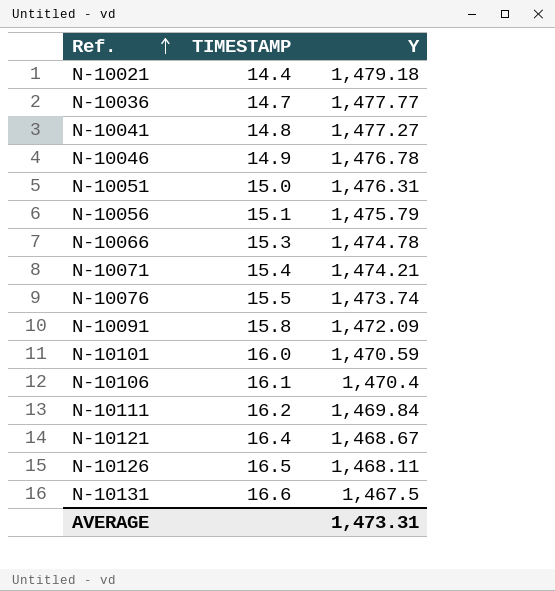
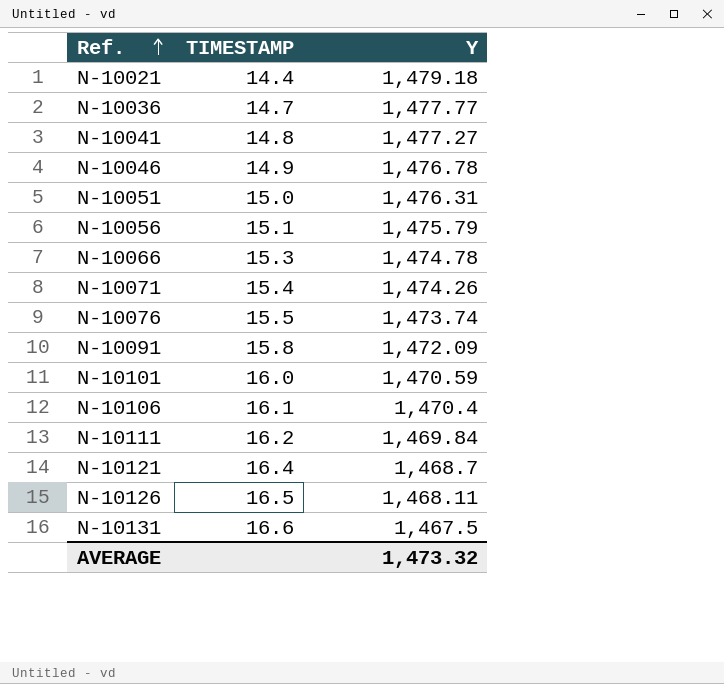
N-10071 | Y: 1,474.21 -> 1,474.26
N-10121 | Y: 1,468.67 -> 1,468.7
AVERAGE | Y: 1,473.31 -> 1,473.32

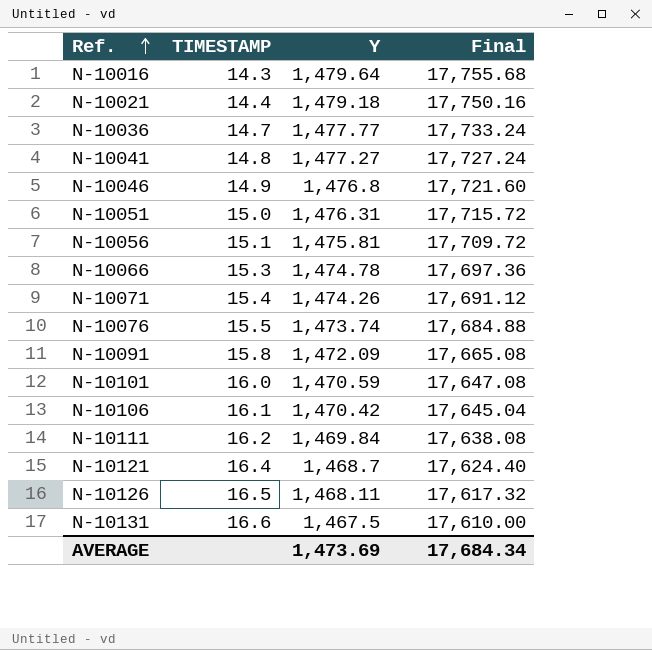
column Final | formula: none -> [Y] * 12
row N-10016: none -> 14.3 | 1,479.64 | 17,755.68
N-10046 | Y: 1,476.78 -> 1,476.8
N-10056 | Y: 1,475.79 -> 1,475.81
N-10106 | Y: 1,470.4 -> 1,470.42
AVERAGE | Y: 1,473.32 -> 1,473.69

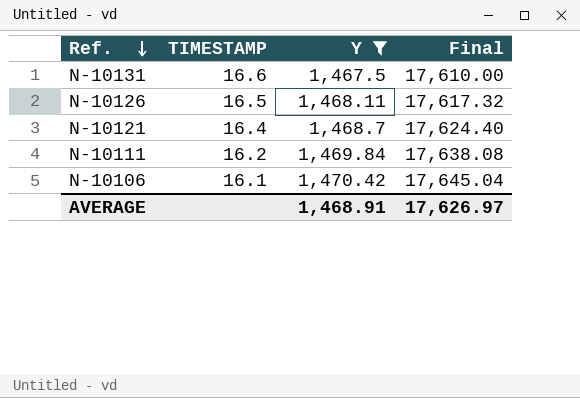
filter: none -> Y <= 1,470.42
row order: Ref. ascending -> Ref. descending
AVERAGE | Y: 1,473.69 -> 1,468.91
AVERAGE | Final: 17,684.34 -> 17,626.97

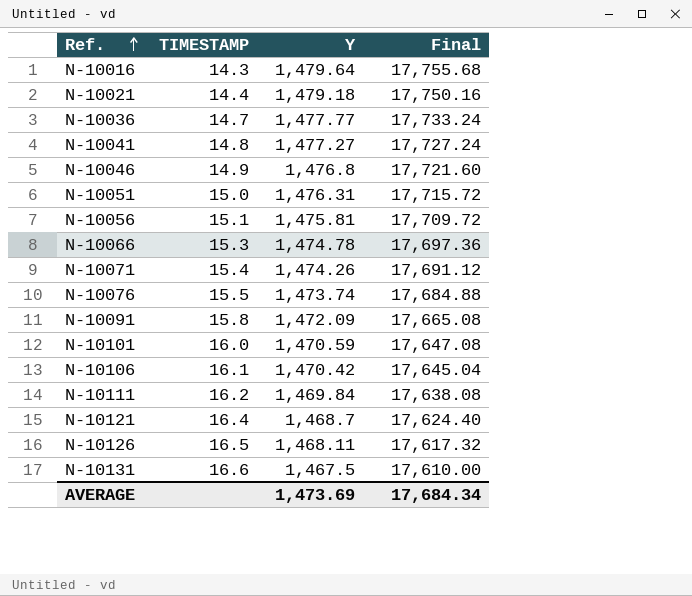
filter: Y <= 1,470.42 -> none
row order: Ref. descending -> Ref. ascending
AVERAGE | Y: 1,468.91 -> 1,473.69
AVERAGE | Final: 17,626.97 -> 17,684.34

